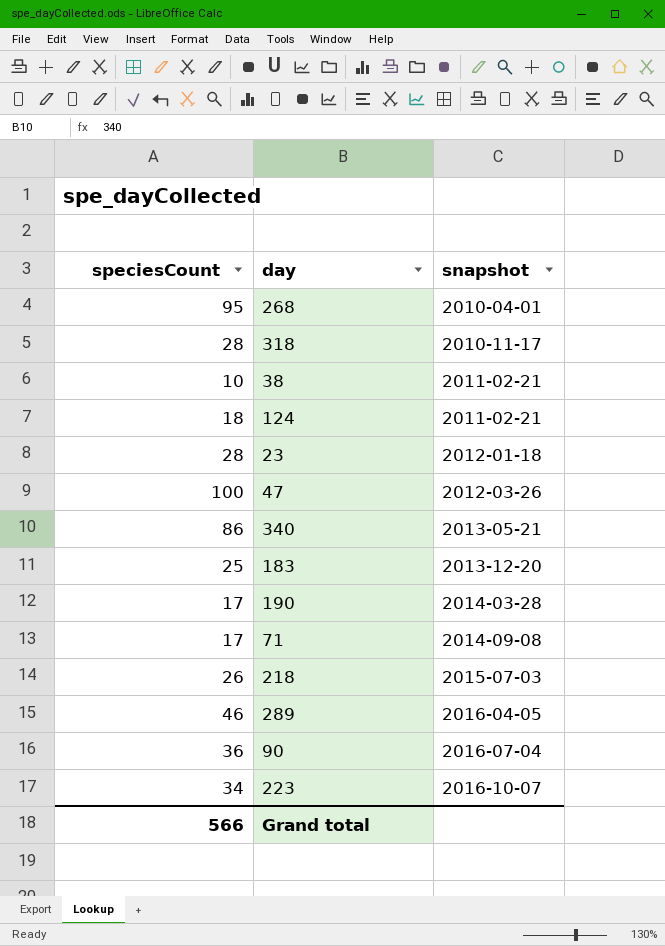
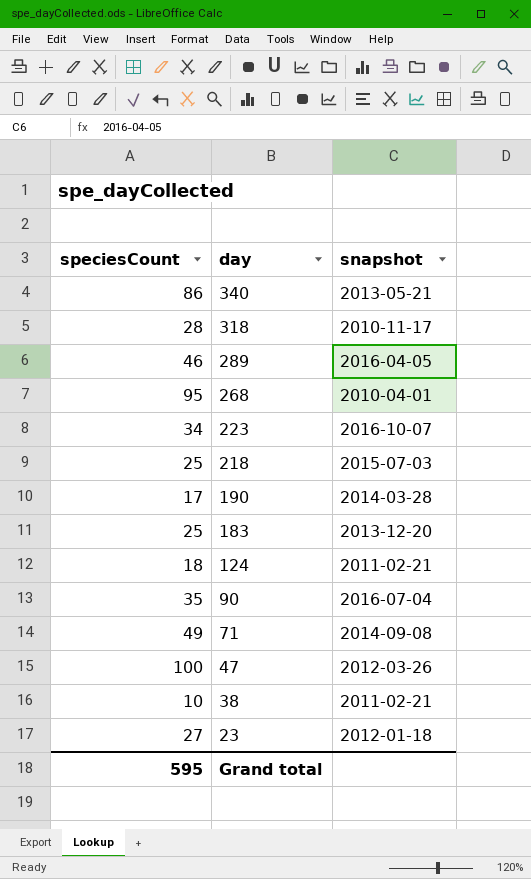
row order: snapshot ascending -> day descending
218 | speciesCount: 26 -> 25
90 | speciesCount: 36 -> 35
71 | speciesCount: 17 -> 49
23 | speciesCount: 28 -> 27
Grand total | speciesCount: 566 -> 595

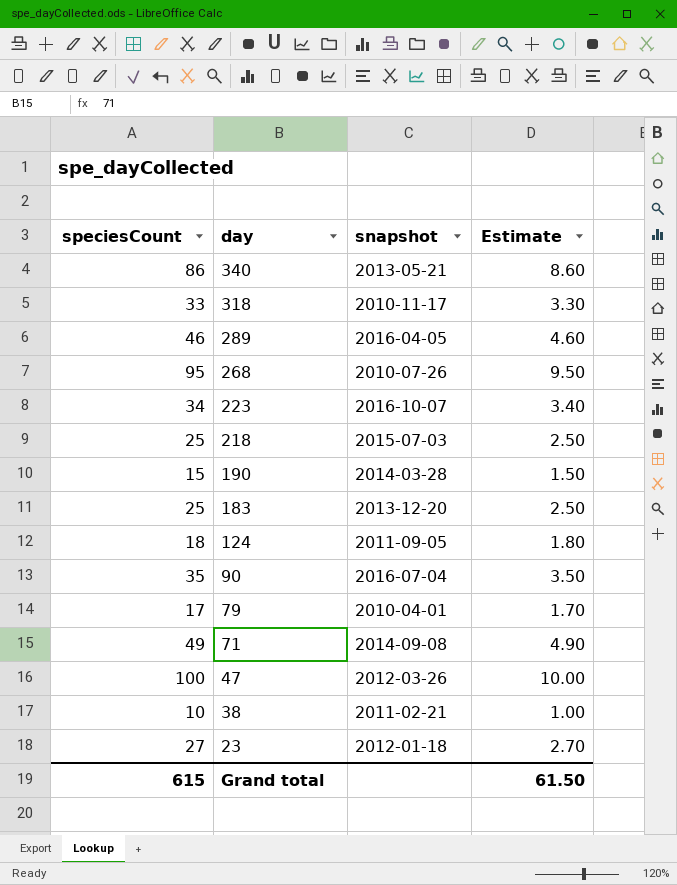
column Estimate | formula: none -> [speciesCount] * 0.1
318 | speciesCount: 28 -> 33
268 | snapshot: 2010-04-01 -> 2010-07-26
190 | speciesCount: 17 -> 15
124 | snapshot: 2011-02-21 -> 2011-09-05
row 79: none -> 17 | 2010-04-01 | 1.70
Grand total | speciesCount: 595 -> 615

